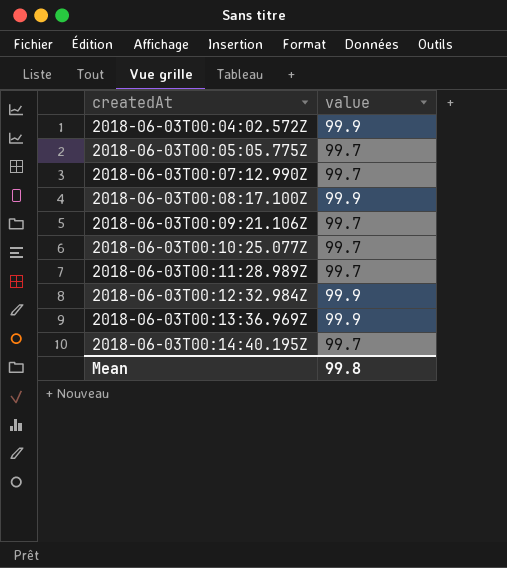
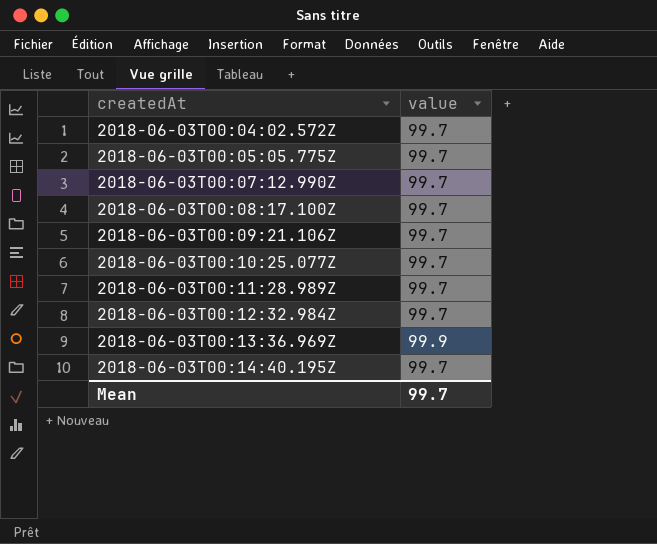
2018-06-03T00:04:02.572Z | value: 99.9 -> 99.7
2018-06-03T00:08:17.100Z | value: 99.9 -> 99.7
2018-06-03T00:12:32.984Z | value: 99.9 -> 99.7
Mean | value: 99.8 -> 99.7

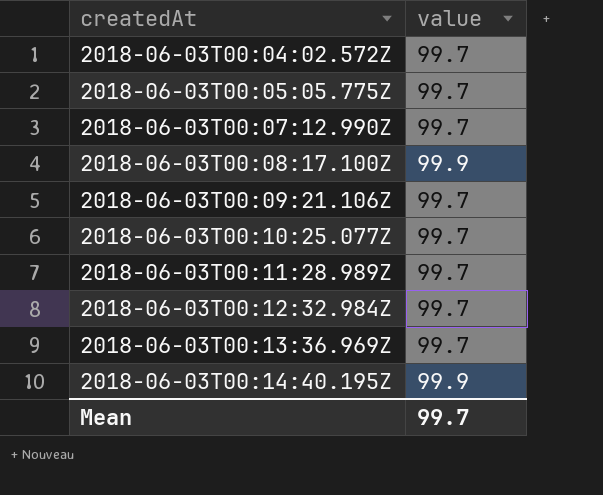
2018-06-03T00:08:17.100Z | value: 99.7 -> 99.9
2018-06-03T00:13:36.969Z | value: 99.9 -> 99.7
2018-06-03T00:14:40.195Z | value: 99.7 -> 99.9

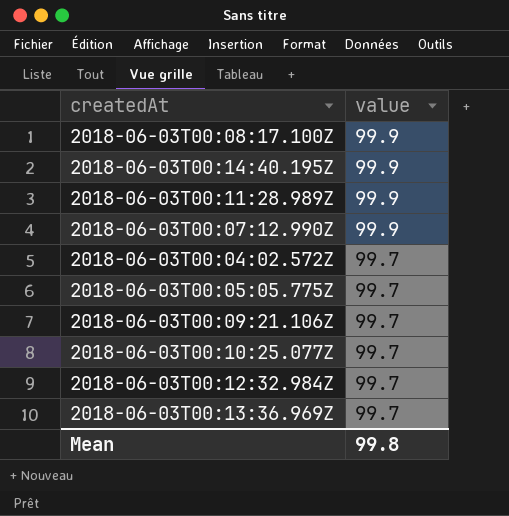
row order: createdAt ascending -> value descending
2018-06-03T00:11:28.989Z | value: 99.7 -> 99.9
2018-06-03T00:07:12.990Z | value: 99.7 -> 99.9
Mean | value: 99.7 -> 99.8

